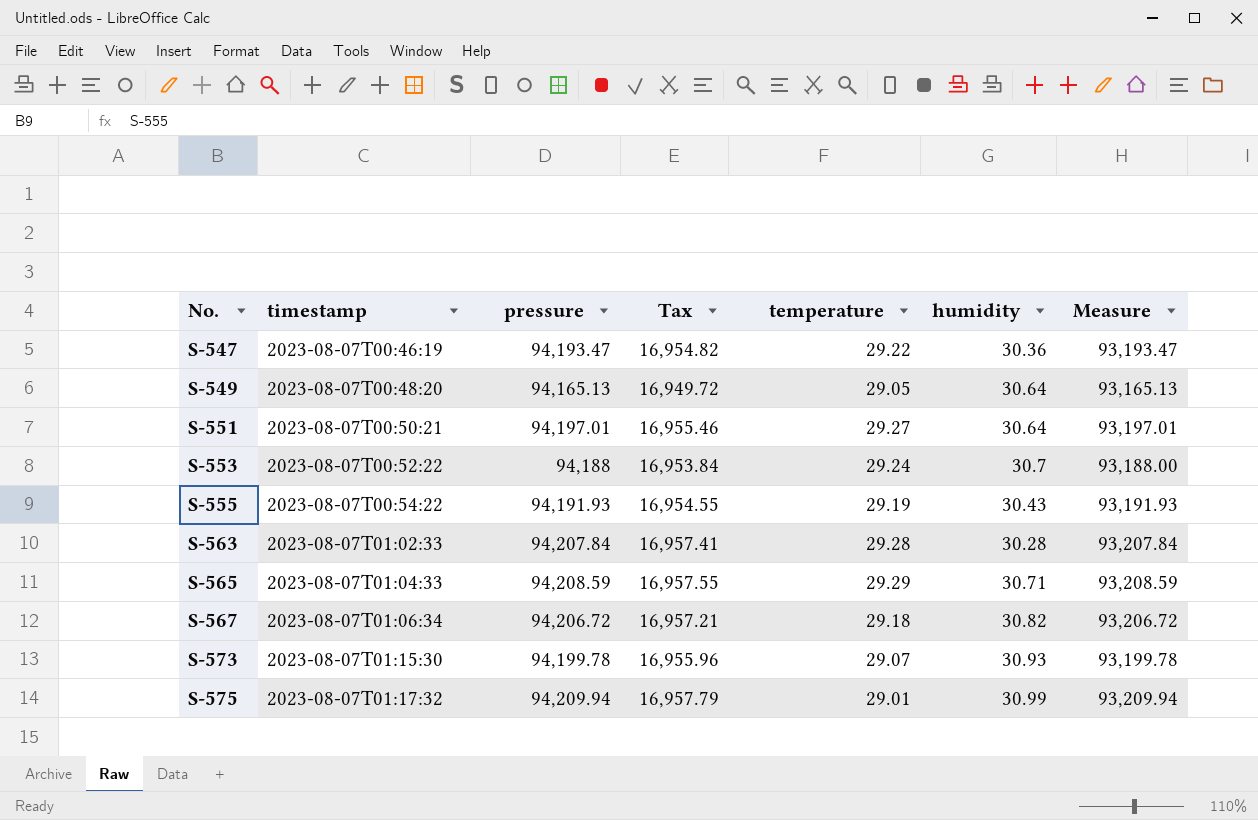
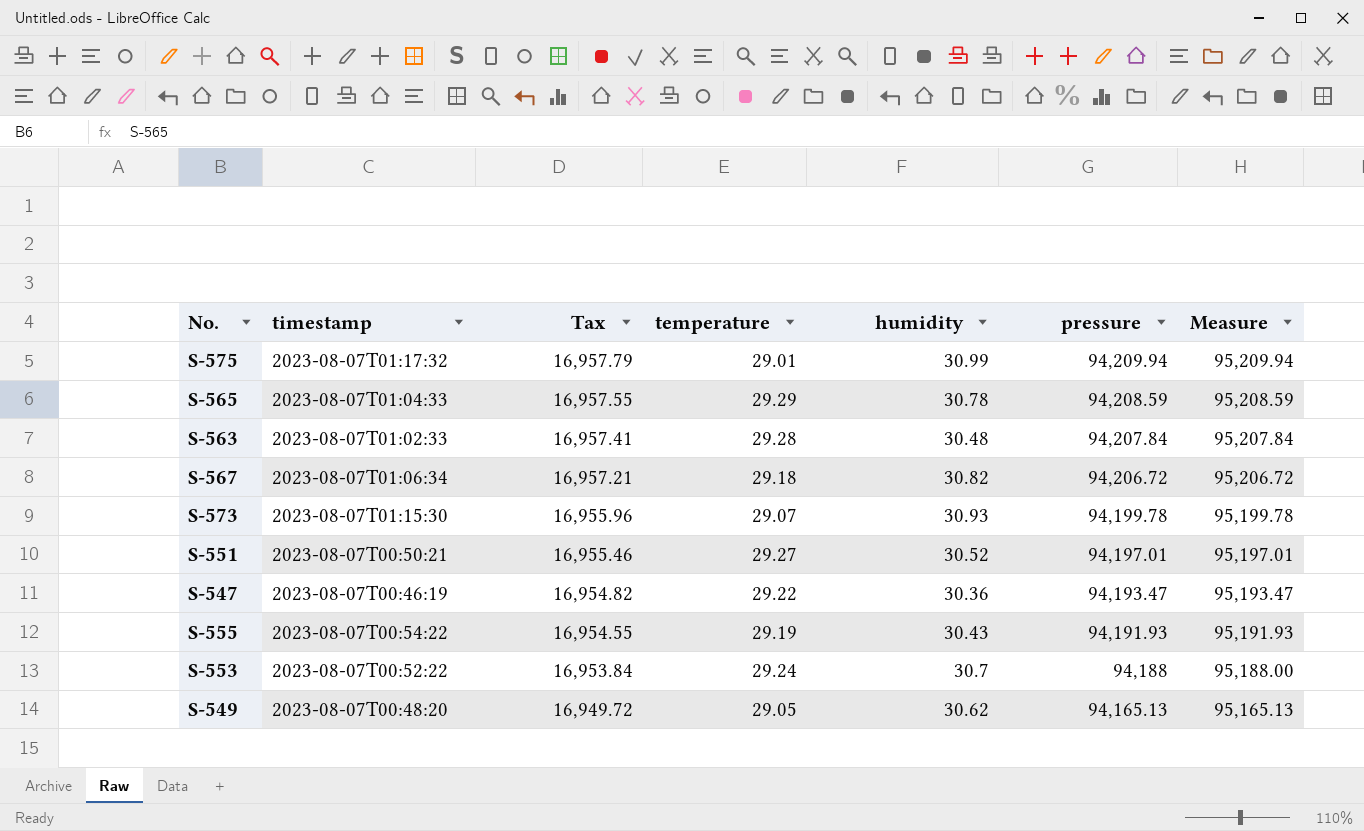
row order: No. ascending -> Tax descending
column pressure | position: 3 -> 6
column Measure | formula: [pressure] - 1000 -> [pressure] + 1000
S-565 | humidity: 30.71 -> 30.78
S-563 | humidity: 30.28 -> 30.48
S-551 | humidity: 30.64 -> 30.52
S-549 | humidity: 30.64 -> 30.62

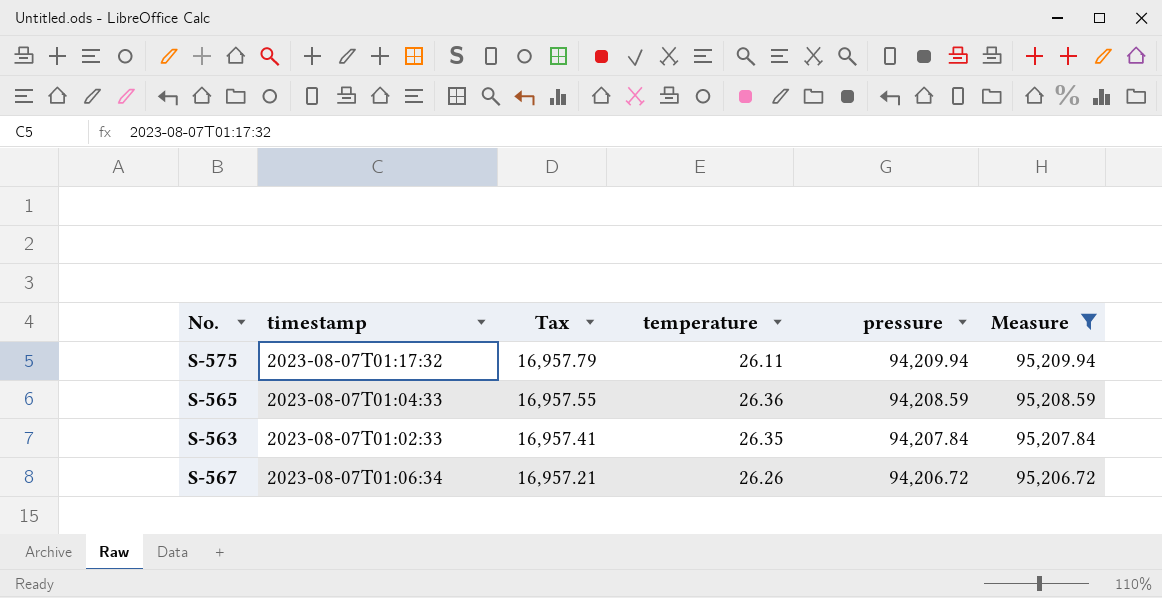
filter: none -> Measure >= 95,206.72
column humidity | position: 5 -> none
S-575 | temperature: 29.01 -> 26.11
S-565 | temperature: 29.29 -> 26.36
S-563 | temperature: 29.28 -> 26.35
S-567 | temperature: 29.18 -> 26.26

